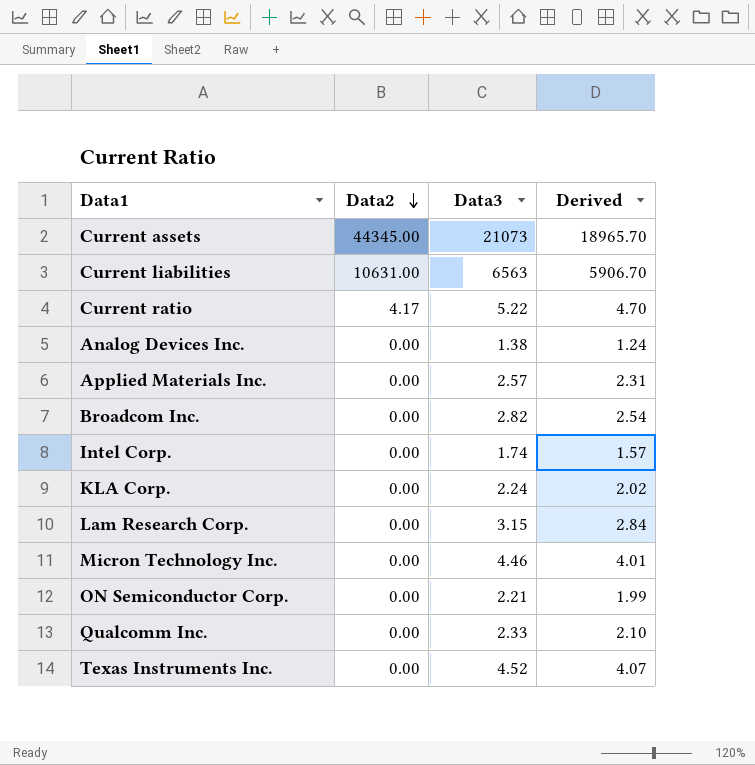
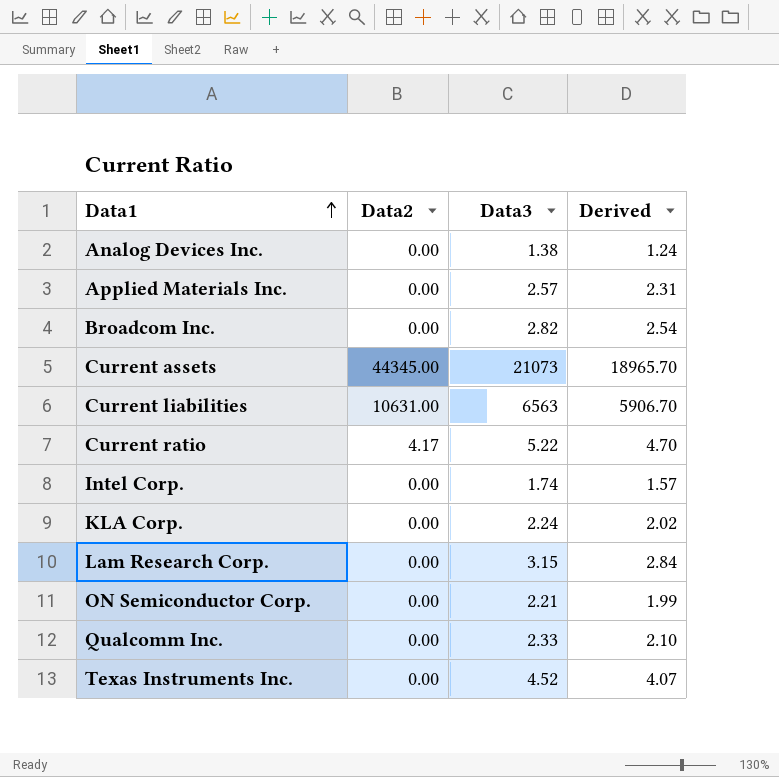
row order: Data2 descending -> Data1 ascending
row Micron Technology Inc.: 0.00 | 4.46 | 4.01 -> none

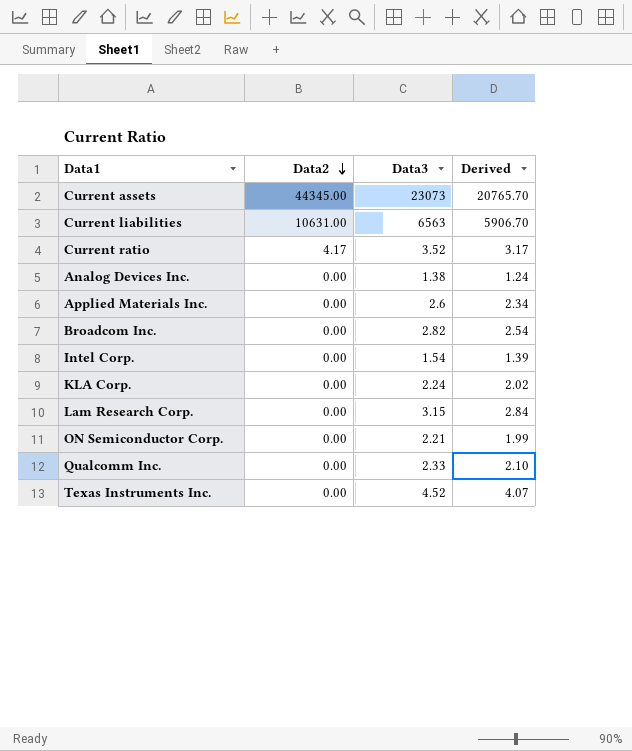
row order: Data1 ascending -> Data2 descending
Current assets | Data3: 21073 -> 23073
Current assets | Derived: 18965.70 -> 20765.70
Current ratio | Data3: 5.22 -> 3.52
Current ratio | Derived: 4.70 -> 3.17
Applied Materials Inc. | Data3: 2.57 -> 2.6
Applied Materials Inc. | Derived: 2.31 -> 2.34
Intel Corp. | Data3: 1.74 -> 1.54
Intel Corp. | Derived: 1.57 -> 1.39

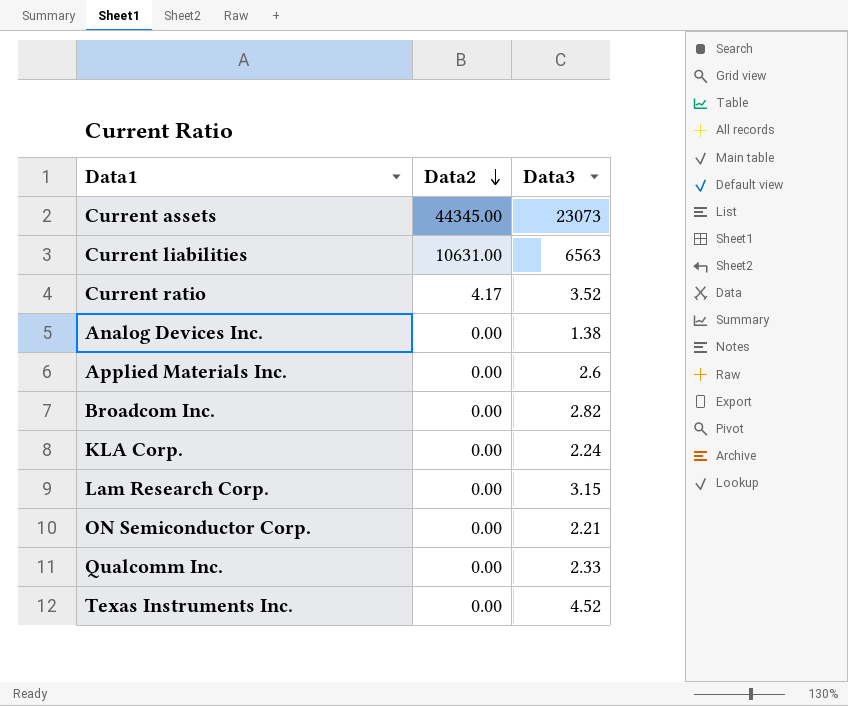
column Derived | formula: [Data3] * 0.9 -> none
row Intel Corp.: 0.00 | 1.54 | 1.39 -> none

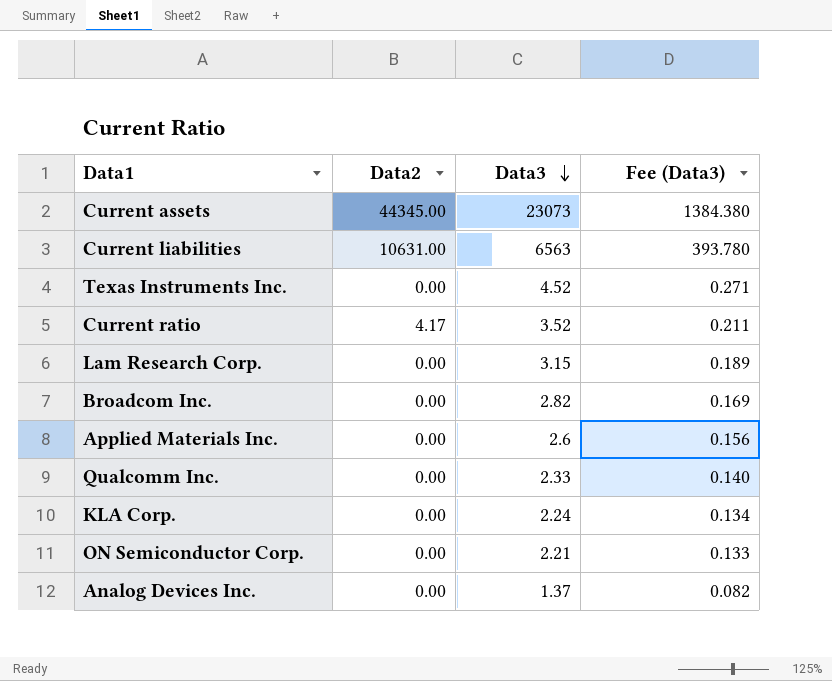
row order: Data2 descending -> Data3 descending
column Fee (Data3) | formula: none -> [Data3] * 0.06
Analog Devices Inc. | Data3: 1.38 -> 1.37

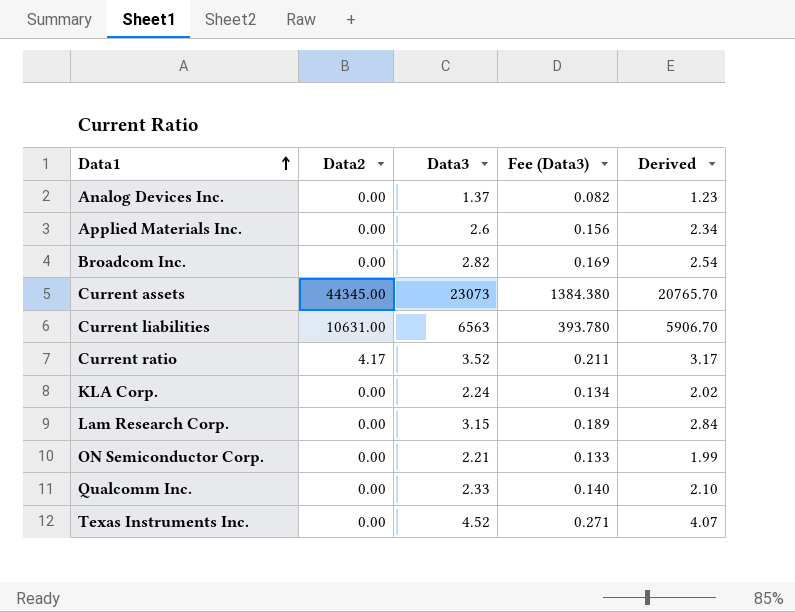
row order: Data3 descending -> Data1 ascending
column Derived | formula: none -> [Data3] * 0.9

